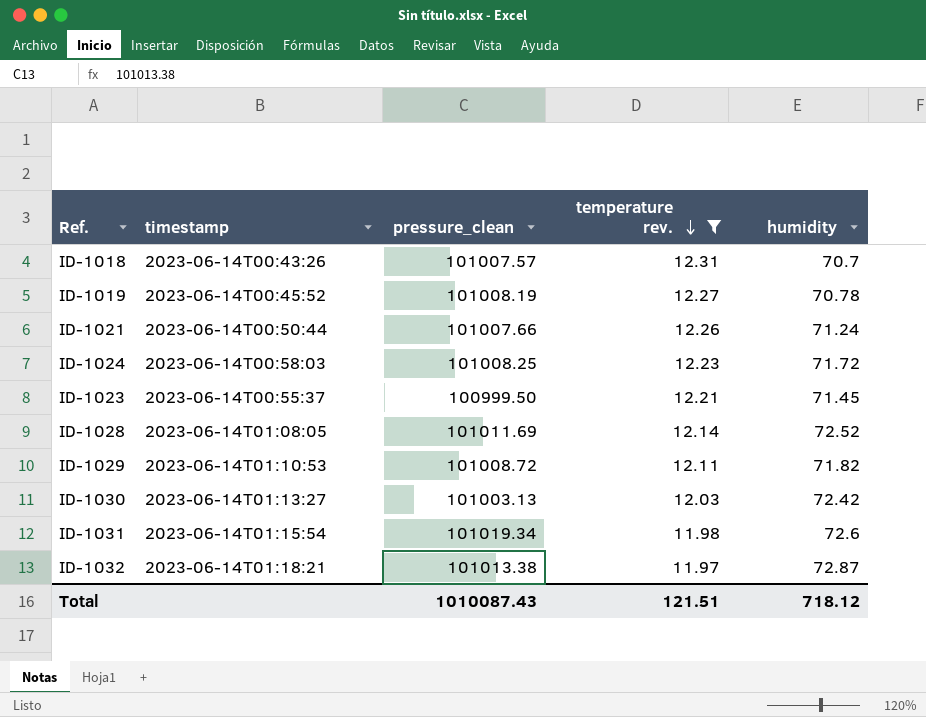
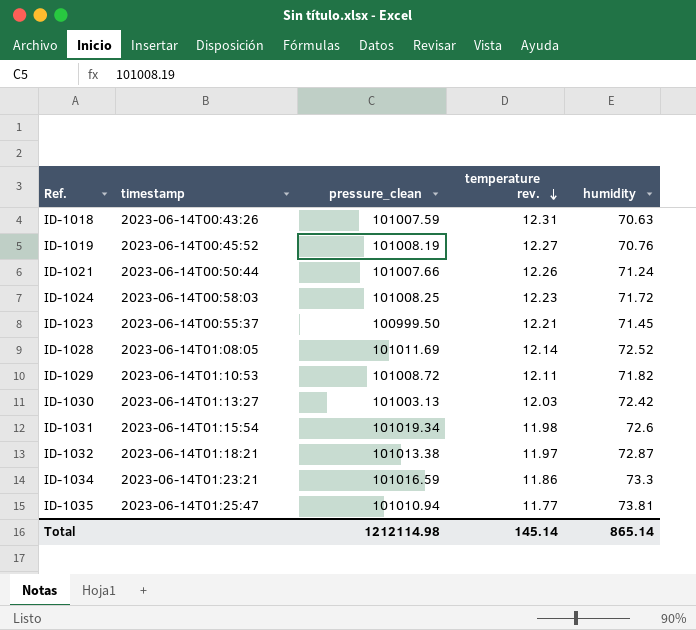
filter: temperature rev. >= 11.97 -> none
ID-1018 | pressure_clean: 101007.57 -> 101007.59
ID-1018 | humidity: 70.7 -> 70.63
ID-1019 | humidity: 70.78 -> 70.76
Total | pressure_clean: 1010087.43 -> 1212114.98
Total | temperature rev.: 121.51 -> 145.14
Total | humidity: 718.12 -> 865.14

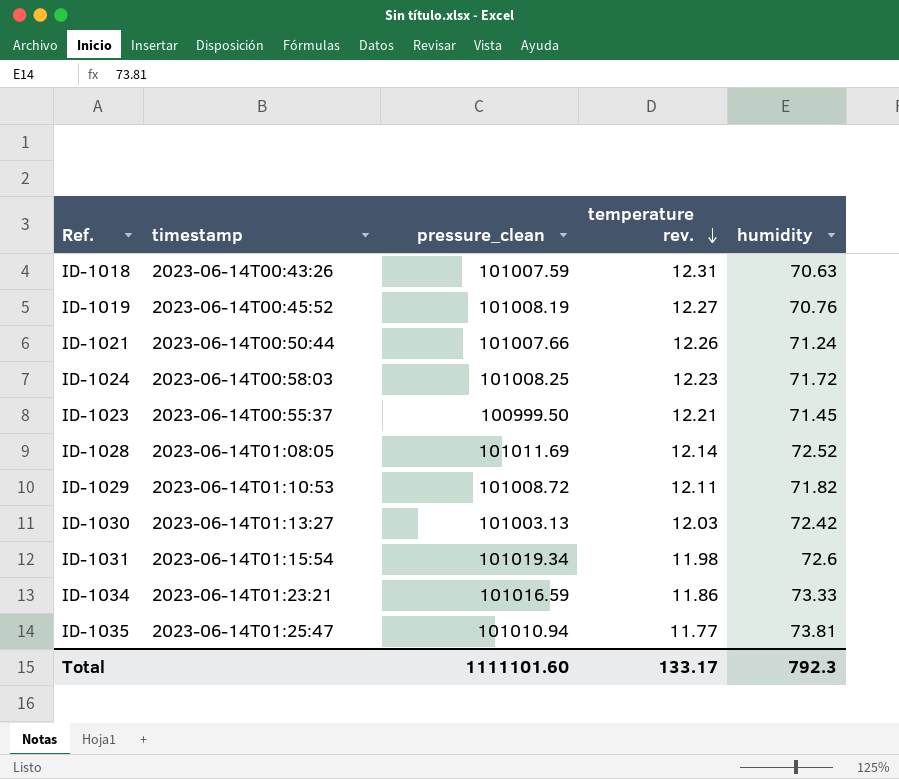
row ID-1032: 2023-06-14T01:18:21 | 101013.38 | 11.97 | 72.87 -> none
ID-1034 | humidity: 73.3 -> 73.33
Total | pressure_clean: 1212114.98 -> 1111101.60
Total | temperature rev.: 145.14 -> 133.17
Total | humidity: 865.14 -> 792.3

